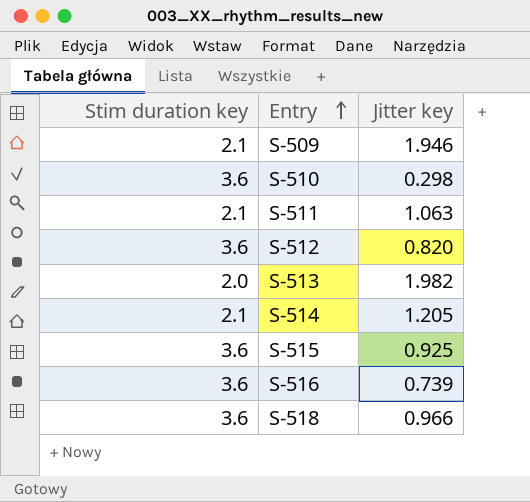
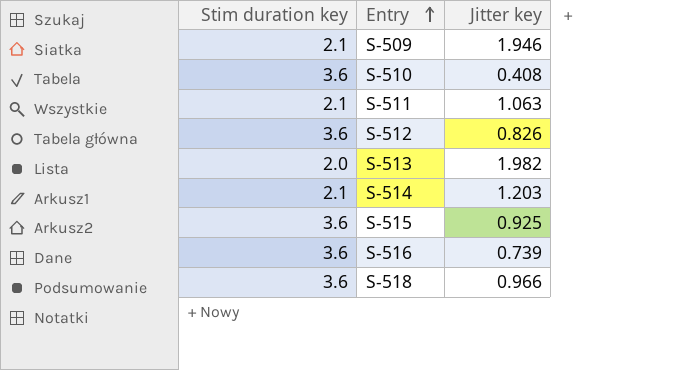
S-510 | Jitter key: 0.298 -> 0.408
S-512 | Jitter key: 0.820 -> 0.826
S-514 | Jitter key: 1.205 -> 1.203

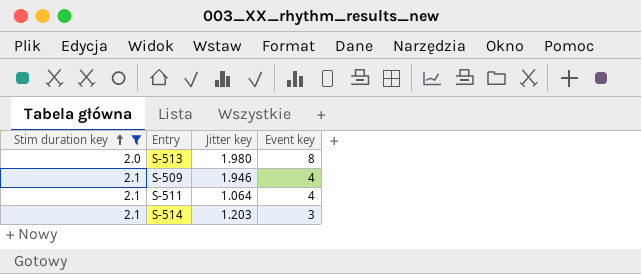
filter: none -> Stim duration key != 3.6
row order: Entry ascending -> Stim duration key ascending
column Event key | position: none -> 4
S-513 | Jitter key: 1.982 -> 1.980
S-511 | Jitter key: 1.063 -> 1.064

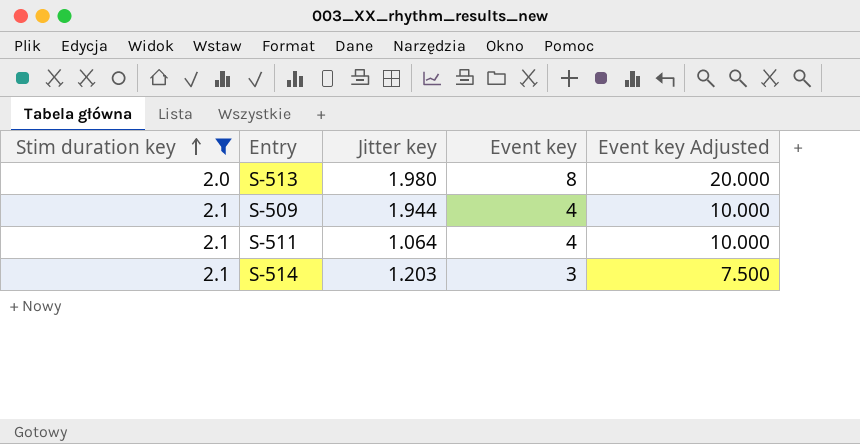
column Event key Adjusted | formula: none -> [Event key] * 2.5
S-509 | Jitter key: 1.946 -> 1.944

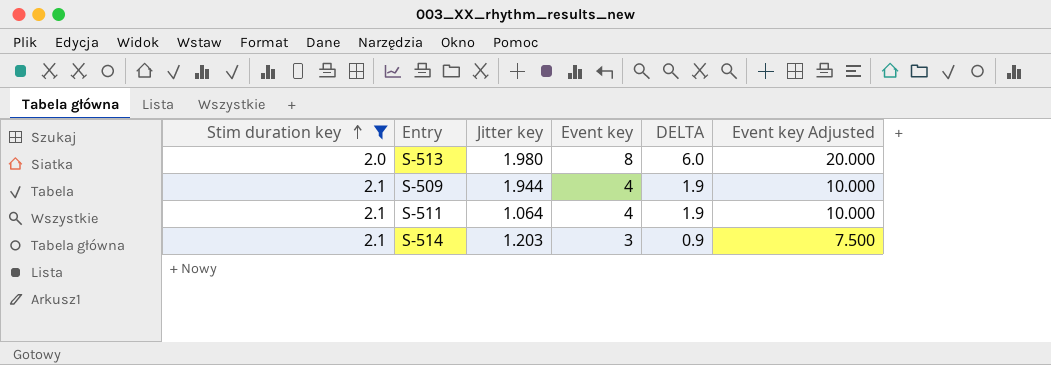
column DELTA | formula: none -> [Event key] - [Stim duration key]

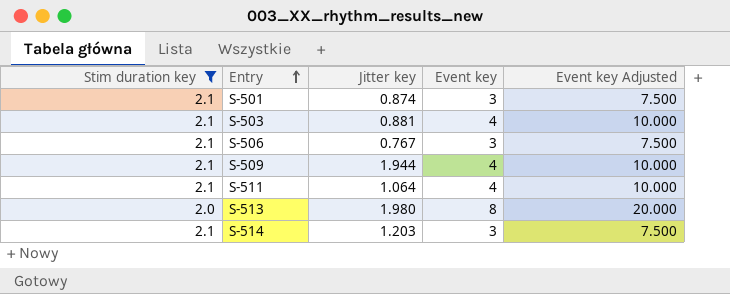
row order: Stim duration key ascending -> Entry ascending
column DELTA | formula: [Event key] - [Stim duration key] -> none
row S-501: none -> 2.1 | 0.874 | 3 | 7.500
row S-503: none -> 2.1 | 0.881 | 4 | 10.000
row S-506: none -> 2.1 | 0.767 | 3 | 7.500

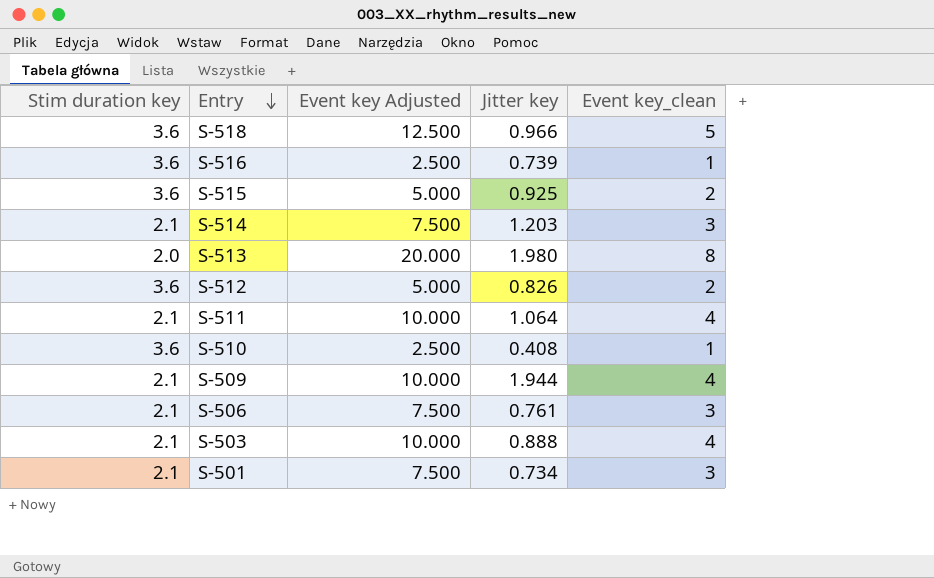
filter: Stim duration key != 3.6 -> none
row order: Entry ascending -> Entry descending
column Event key Adjusted | position: 5 -> 3
column name: Event key -> Event key_clean
S-506 | Jitter key: 0.767 -> 0.761
S-503 | Jitter key: 0.881 -> 0.888
S-501 | Jitter key: 0.874 -> 0.734

